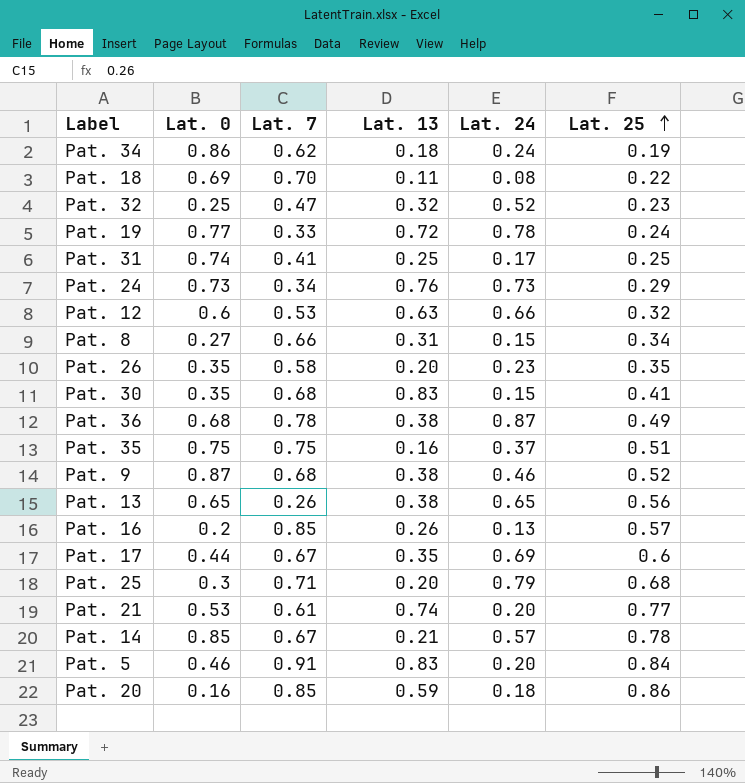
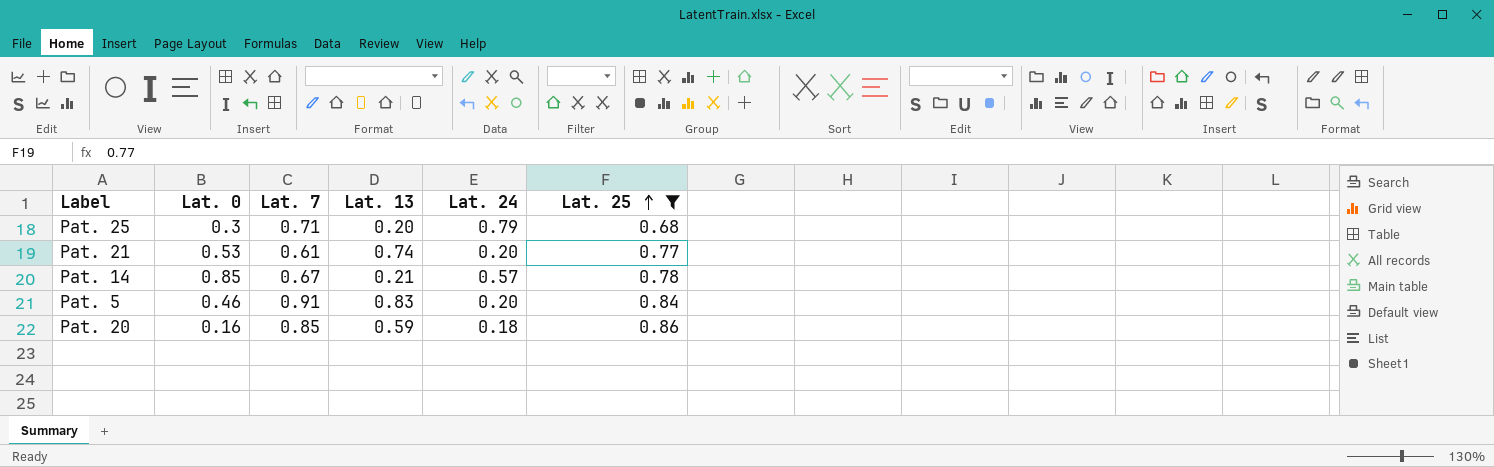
filter: none -> Lat. 25 >= 0.68

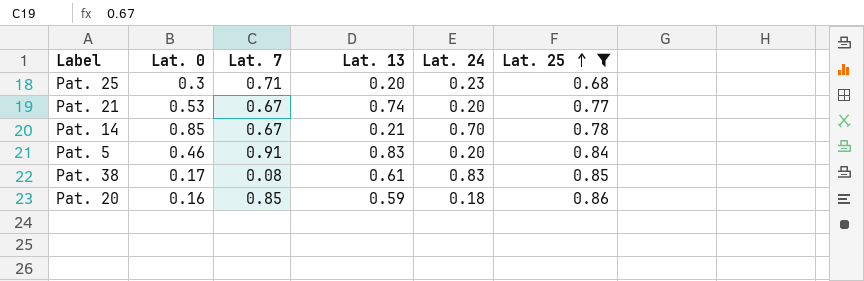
Pat. 25 | Lat. 24: 0.79 -> 0.23
Pat. 21 | Lat. 7: 0.61 -> 0.67
Pat. 14 | Lat. 24: 0.57 -> 0.70
row Pat. 38: none -> 0.17 | 0.08 | 0.61 | 0.83 | 0.85

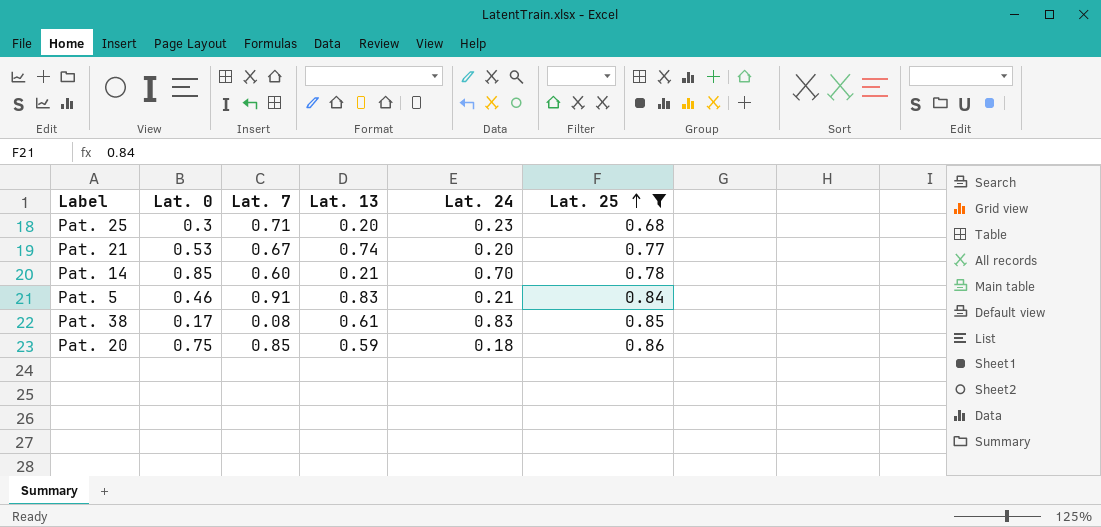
Pat. 14 | Lat. 7: 0.67 -> 0.60
Pat. 5 | Lat. 24: 0.20 -> 0.21
Pat. 20 | Lat. 0: 0.16 -> 0.75

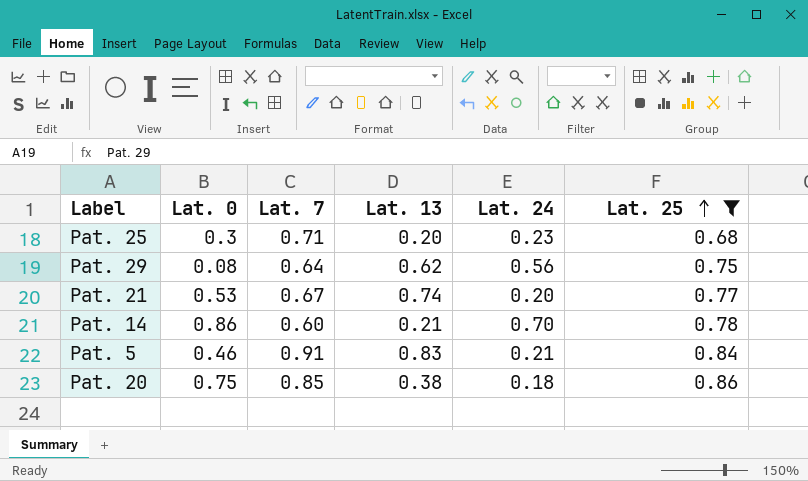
row Pat. 38: 0.17 | 0.08 | 0.61 | 0.83 | 0.85 -> none
row Pat. 29: none -> 0.08 | 0.64 | 0.62 | 0.56 | 0.75
Pat. 14 | Lat. 0: 0.85 -> 0.86
Pat. 20 | Lat. 13: 0.59 -> 0.38

